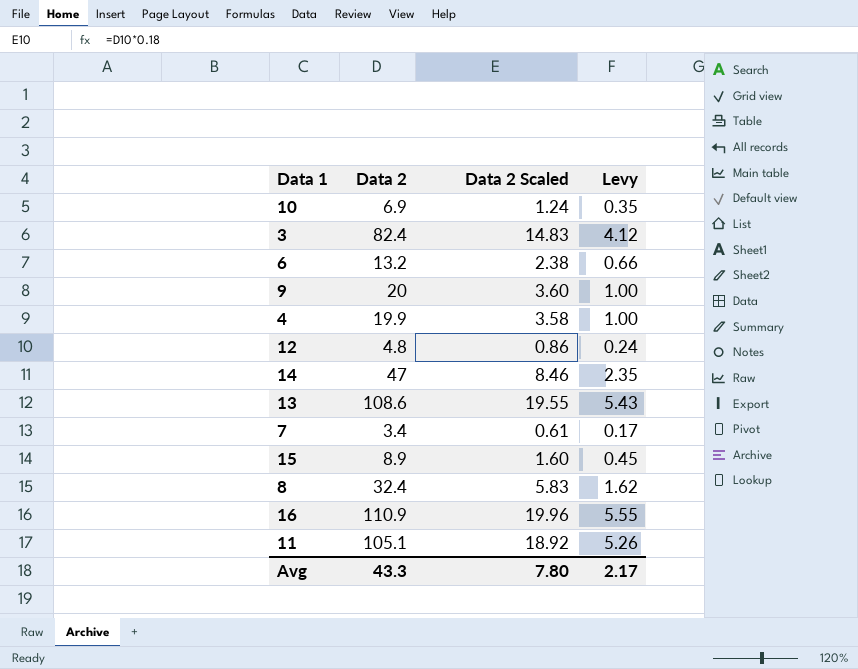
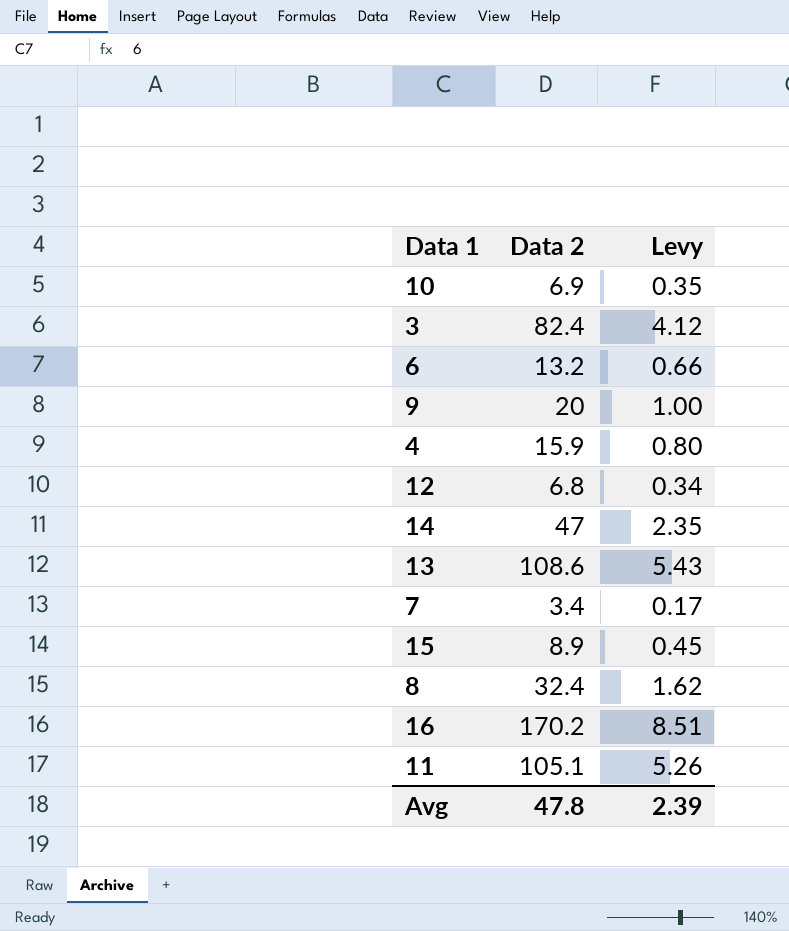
column Data 2 Scaled | formula: [Data 2] * 0.18 -> none
4 | Data 2: 19.9 -> 15.9
4 | Levy: 1.00 -> 0.80
12 | Data 2: 4.8 -> 6.8
12 | Levy: 0.24 -> 0.34
16 | Data 2: 110.9 -> 170.2
16 | Levy: 5.55 -> 8.51
Avg | Data 2: 43.3 -> 47.8
Avg | Levy: 2.17 -> 2.39

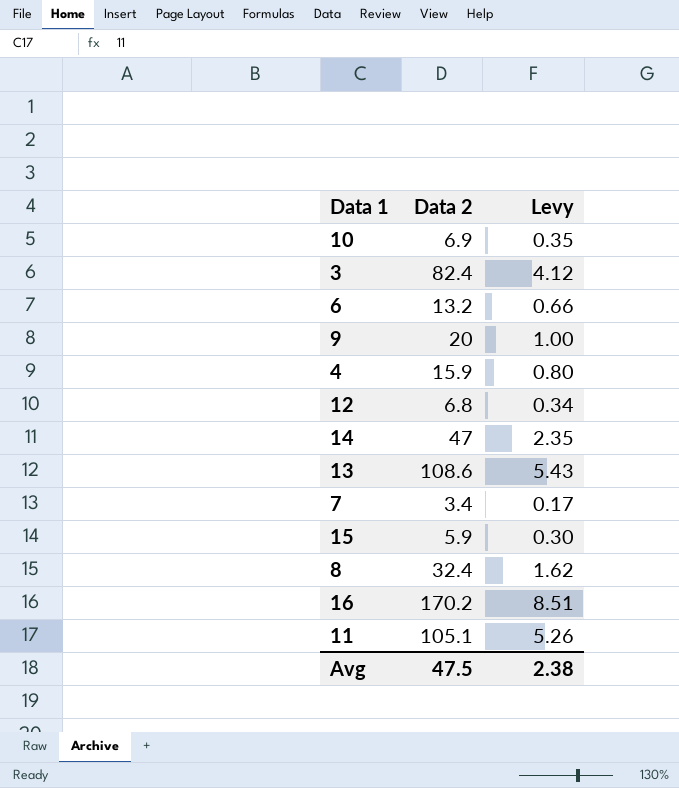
15 | Data 2: 8.9 -> 5.9
15 | Levy: 0.45 -> 0.30
Avg | Data 2: 47.8 -> 47.5
Avg | Levy: 2.39 -> 2.38

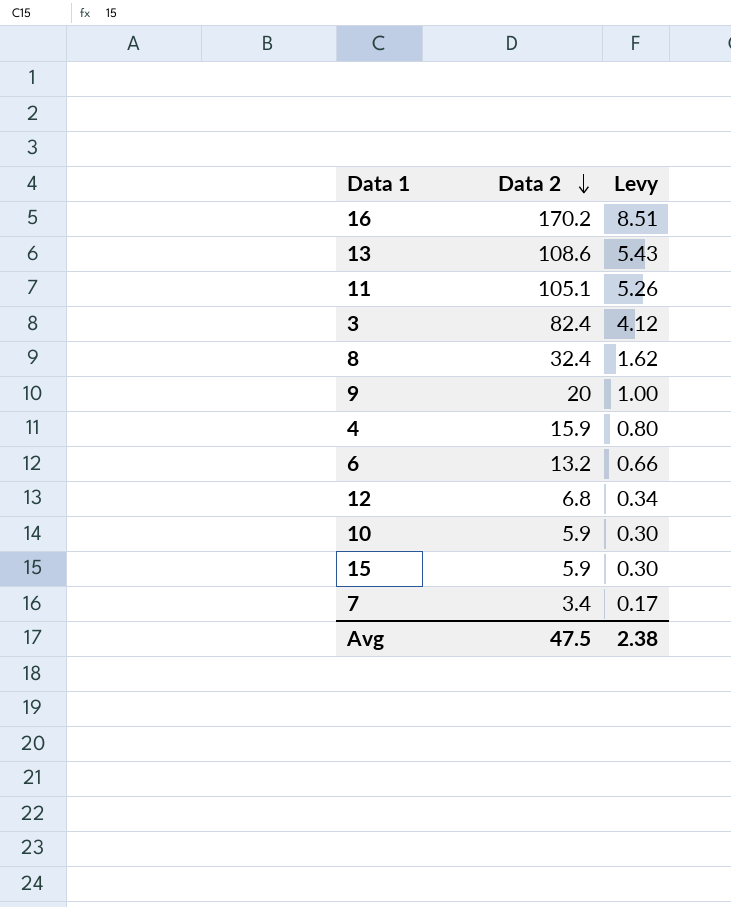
row order: none -> Data 2 descending
row 14: 47 | 2.35 -> none
10 | Data 2: 6.9 -> 5.9
10 | Levy: 0.35 -> 0.30

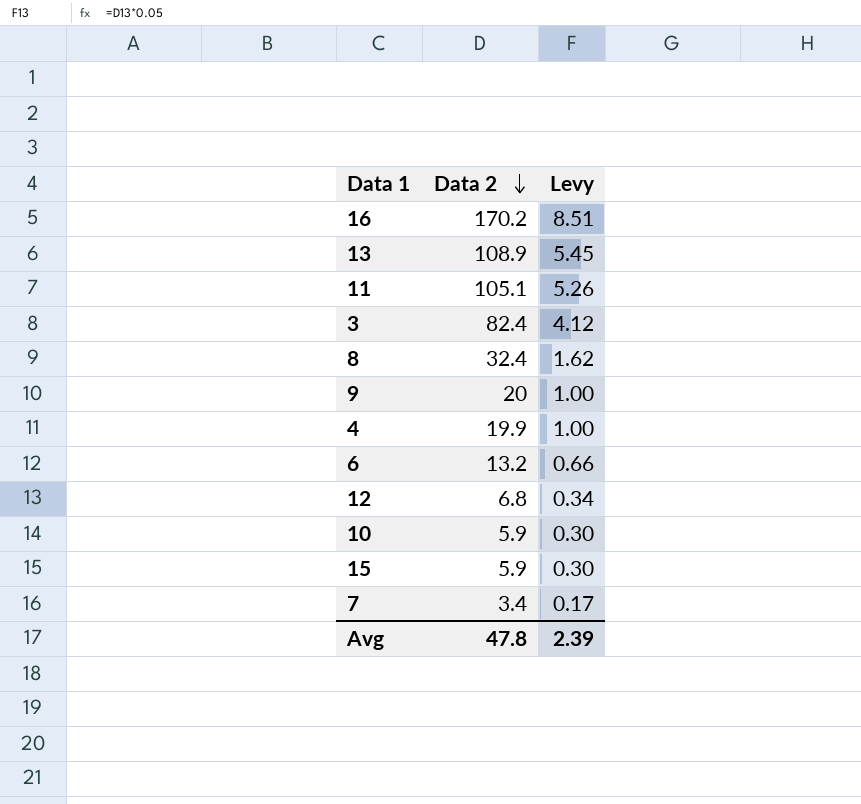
13 | Data 2: 108.6 -> 108.9
13 | Levy: 5.43 -> 5.45
4 | Data 2: 15.9 -> 19.9
4 | Levy: 0.80 -> 1.00
Avg | Data 2: 47.5 -> 47.8
Avg | Levy: 2.38 -> 2.39

